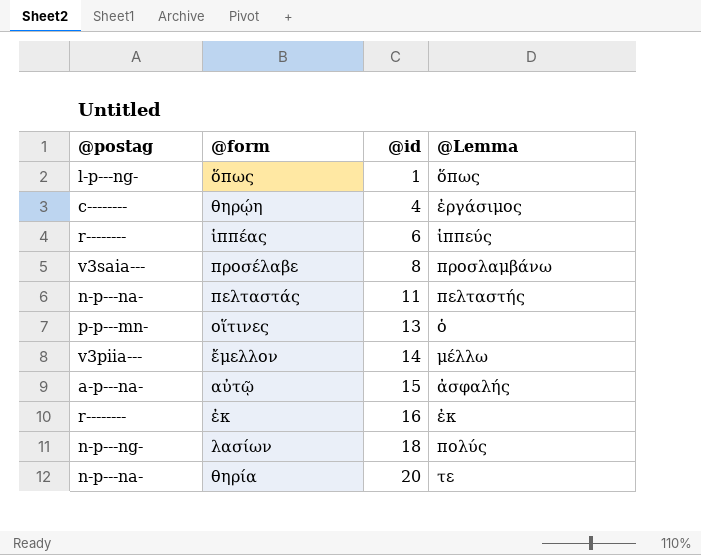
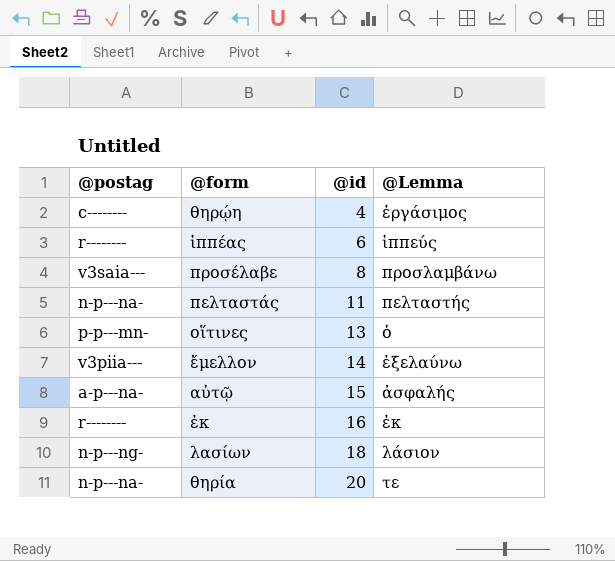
row ὅπως: l-p---ng- | 1 | ὅπως -> none
ἔμελλον | @Lemma: μέλλω -> ἐξελαύνω
λασίων | @Lemma: πολύς -> λάσιον

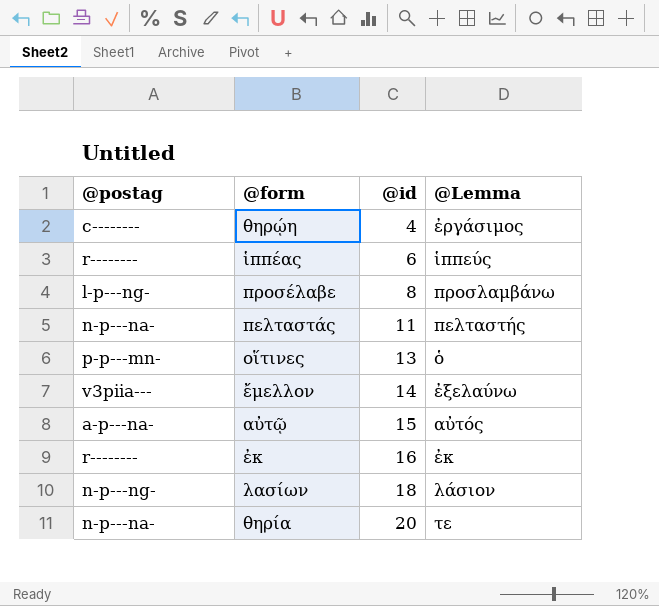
προσέλαβε | @postag: v3saia--- -> l-p---ng-
αὐτῷ | @Lemma: ἀσφαλής -> αὐτός

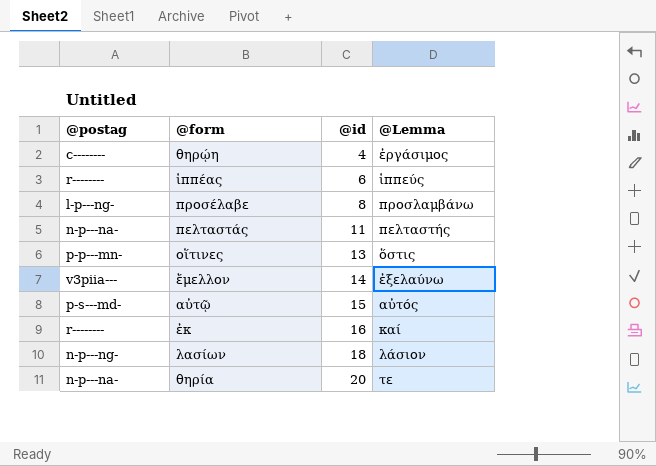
οἵτινες | @Lemma: ὁ -> ὅστις
αὐτῷ | @postag: a-p---na- -> p-s---md-
ἐκ | @Lemma: ἐκ -> καί

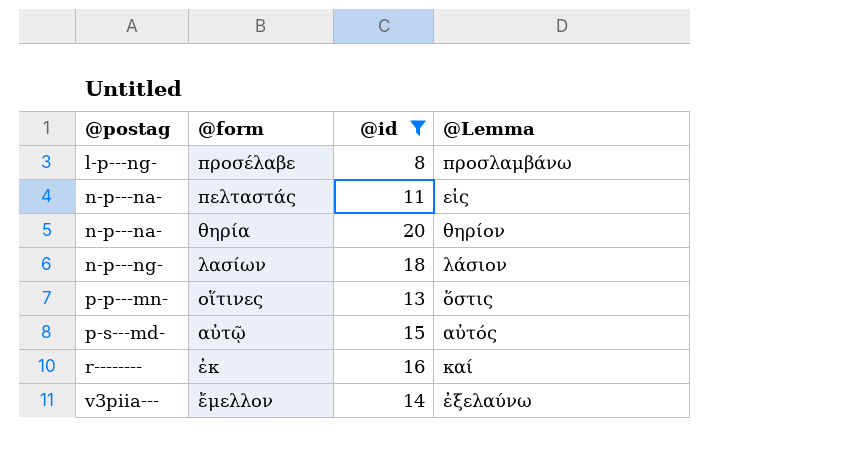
filter: none -> @id >= 8
row order: @id ascending -> @postag ascending
πελταστάς | @Lemma: πελταστής -> εἰς
θηρία | @Lemma: τε -> θηρίον

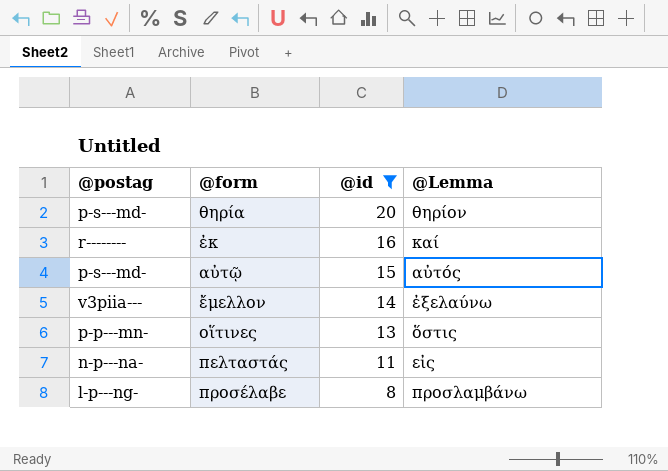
row order: @postag ascending -> @id descending
row λασίων: n-p---ng- | 18 | λάσιον -> none
θηρία | @postag: n-p---na- -> p-s---md-

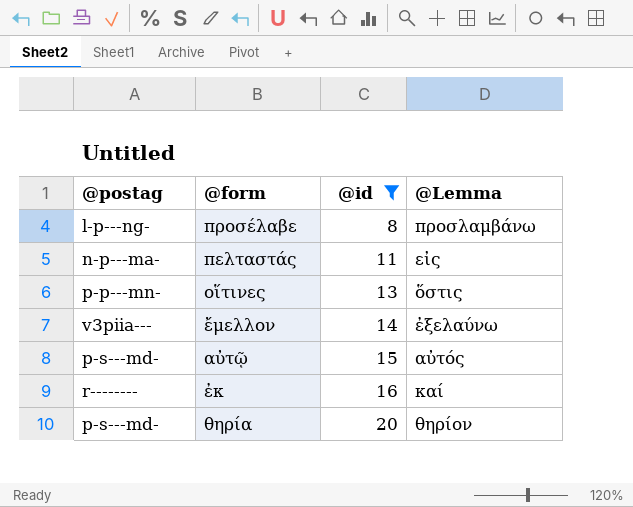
row order: @id descending -> @id ascending
πελταστάς | @postag: n-p---na- -> n-p---ma-

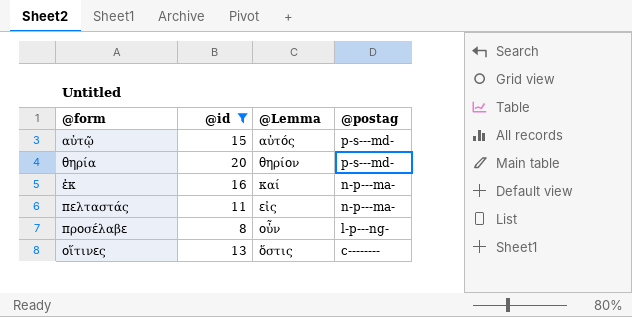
row order: @id ascending -> @postag descending
column @postag | position: 1 -> 4
row ἔμελλον: v3piia--- | 14 | ἐξελαύνω -> none
ἐκ | @postag: r-------- -> n-p---ma-
προσέλαβε | @Lemma: προσλαμβάνω -> οὖν
οἵτινες | @postag: p-p---mn- -> c--------

